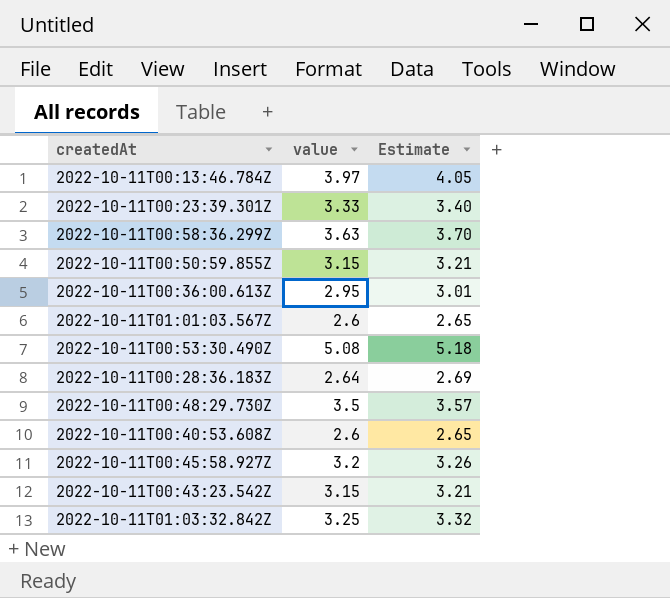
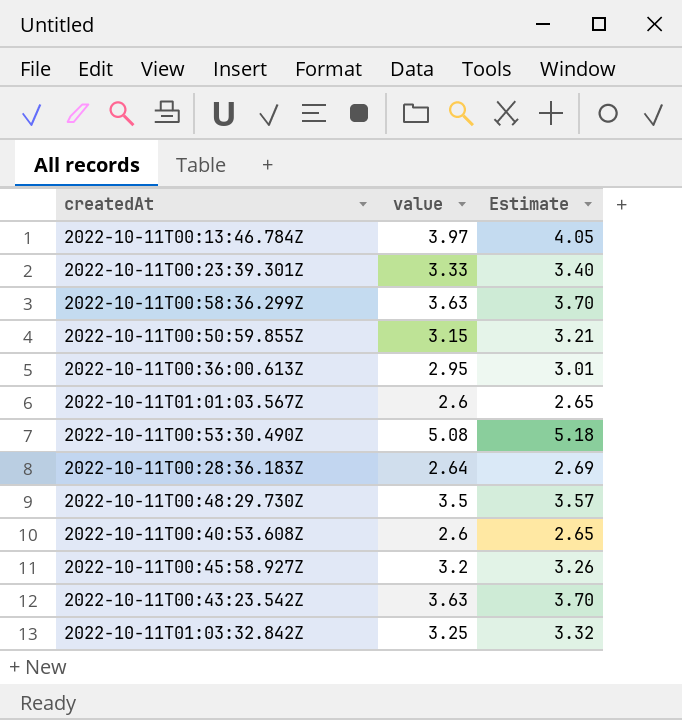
2022-10-11T00:43:23.542Z | value: 3.15 -> 3.63
2022-10-11T00:43:23.542Z | Estimate: 3.21 -> 3.70

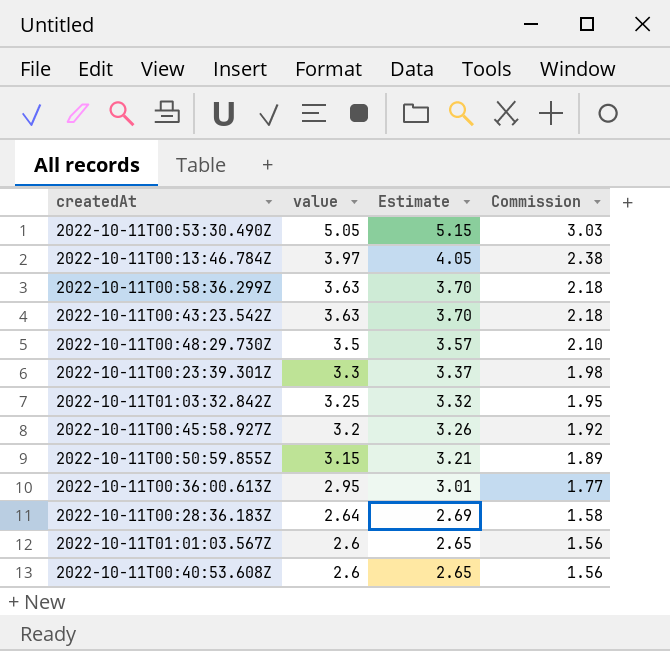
row order: none -> value descending
column Commission | formula: none -> [value] * 0.6
2022-10-11T00:53:30.490Z | value: 5.08 -> 5.05
2022-10-11T00:53:30.490Z | Estimate: 5.18 -> 5.15
2022-10-11T00:23:39.301Z | value: 3.33 -> 3.3
2022-10-11T00:23:39.301Z | Estimate: 3.40 -> 3.37

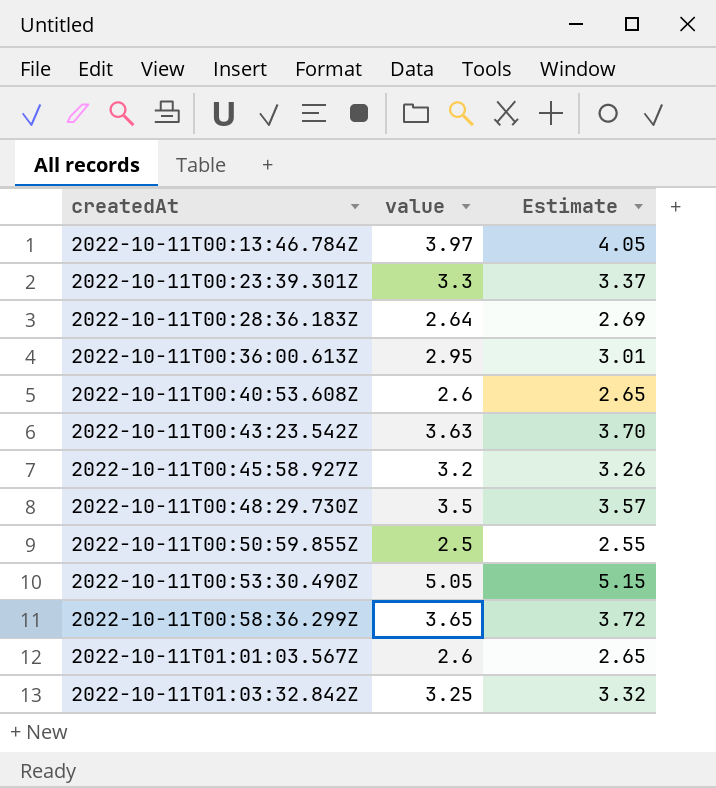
row order: value descending -> createdAt ascending
column Commission | formula: [value] * 0.6 -> none
2022-10-11T00:50:59.855Z | value: 3.15 -> 2.5
2022-10-11T00:50:59.855Z | Estimate: 3.21 -> 2.55
2022-10-11T00:58:36.299Z | value: 3.63 -> 3.65
2022-10-11T00:58:36.299Z | Estimate: 3.70 -> 3.72

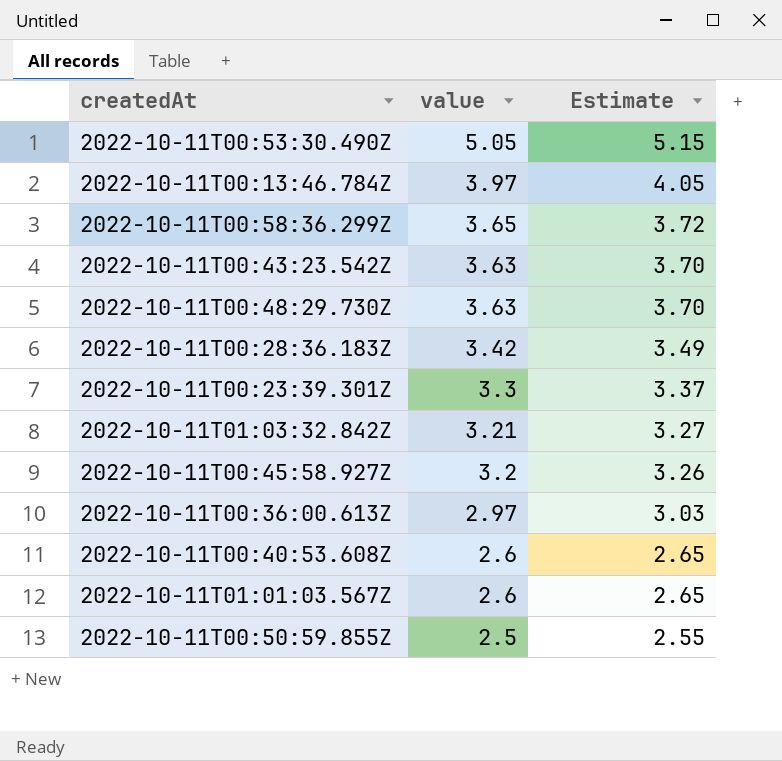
row order: createdAt ascending -> value descending
2022-10-11T00:48:29.730Z | value: 3.5 -> 3.63
2022-10-11T00:48:29.730Z | Estimate: 3.57 -> 3.70
2022-10-11T00:28:36.183Z | value: 2.64 -> 3.42
2022-10-11T00:28:36.183Z | Estimate: 2.69 -> 3.49
2022-10-11T01:03:32.842Z | value: 3.25 -> 3.21
2022-10-11T01:03:32.842Z | Estimate: 3.32 -> 3.27
2022-10-11T00:36:00.613Z | value: 2.95 -> 2.97
2022-10-11T00:36:00.613Z | Estimate: 3.01 -> 3.03

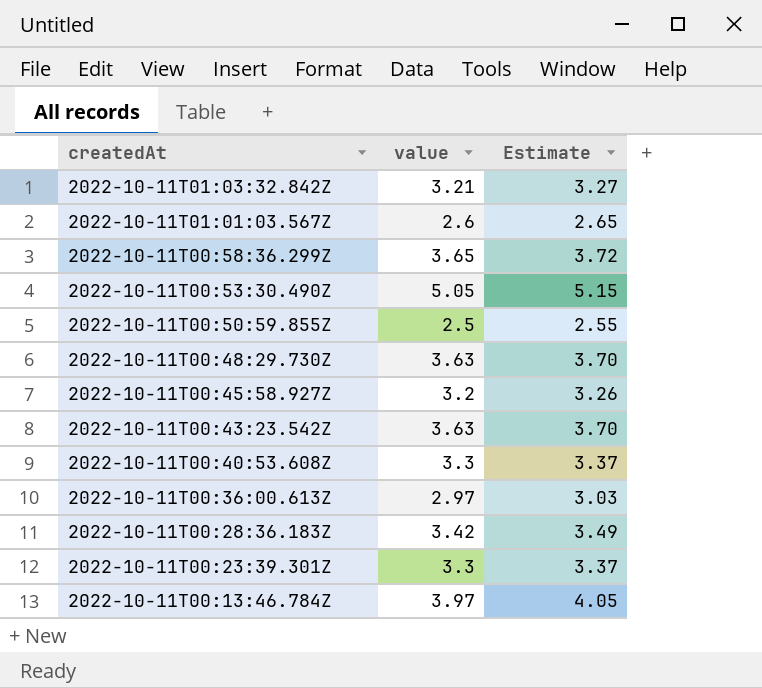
row order: value descending -> createdAt descending
2022-10-11T00:40:53.608Z | value: 2.6 -> 3.3
2022-10-11T00:40:53.608Z | Estimate: 2.65 -> 3.37

